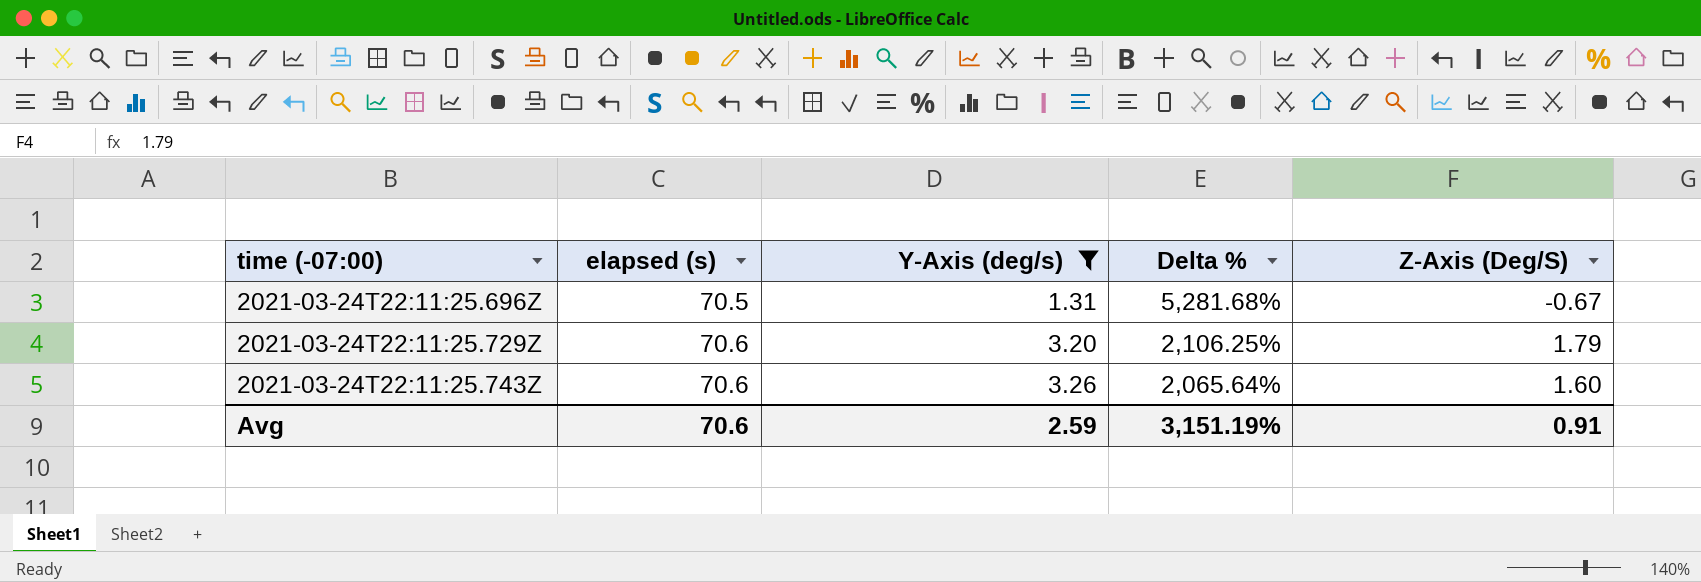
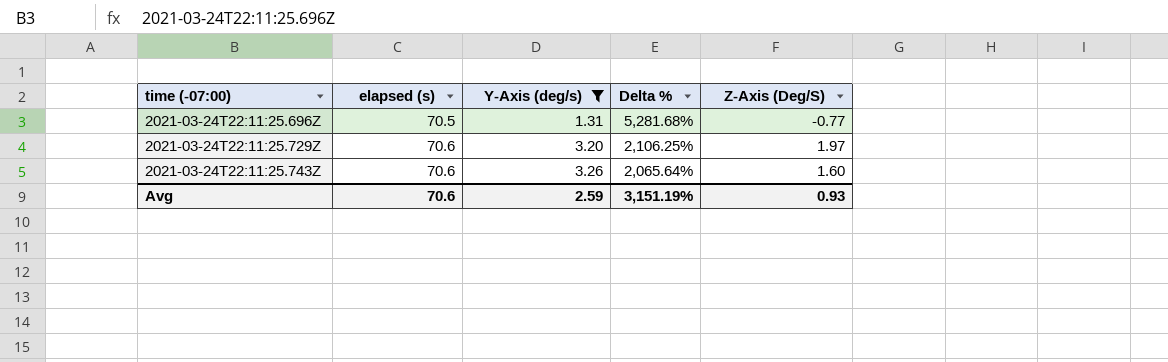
2021-03-24T22:11:25.696Z | Z-Axis (Deg/S): -0.67 -> -0.77
2021-03-24T22:11:25.729Z | Z-Axis (Deg/S): 1.79 -> 1.97
Avg | Z-Axis (Deg/S): 0.91 -> 0.93

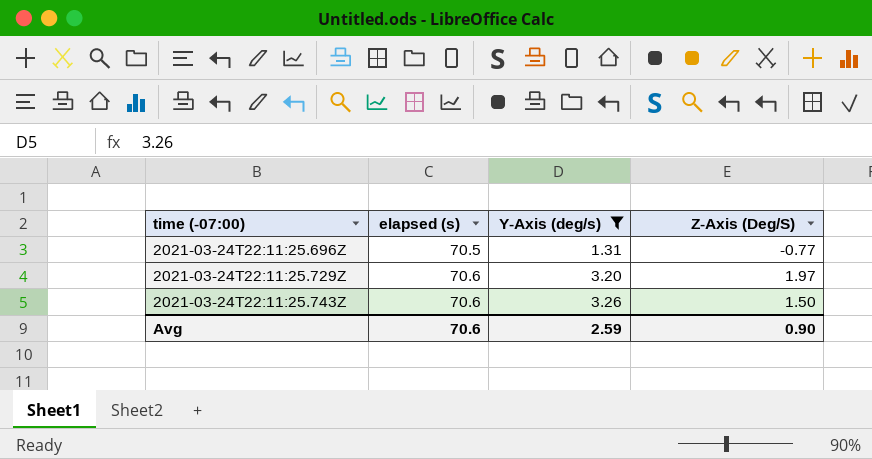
column Delta % | formula: ([elapsed (s)] - [Y-Axis (deg/s)]) / [Y-Axis (deg/s)] -> none
2021-03-24T22:11:25.743Z | Z-Axis (Deg/S): 1.60 -> 1.50
Avg | Z-Axis (Deg/S): 0.93 -> 0.90

